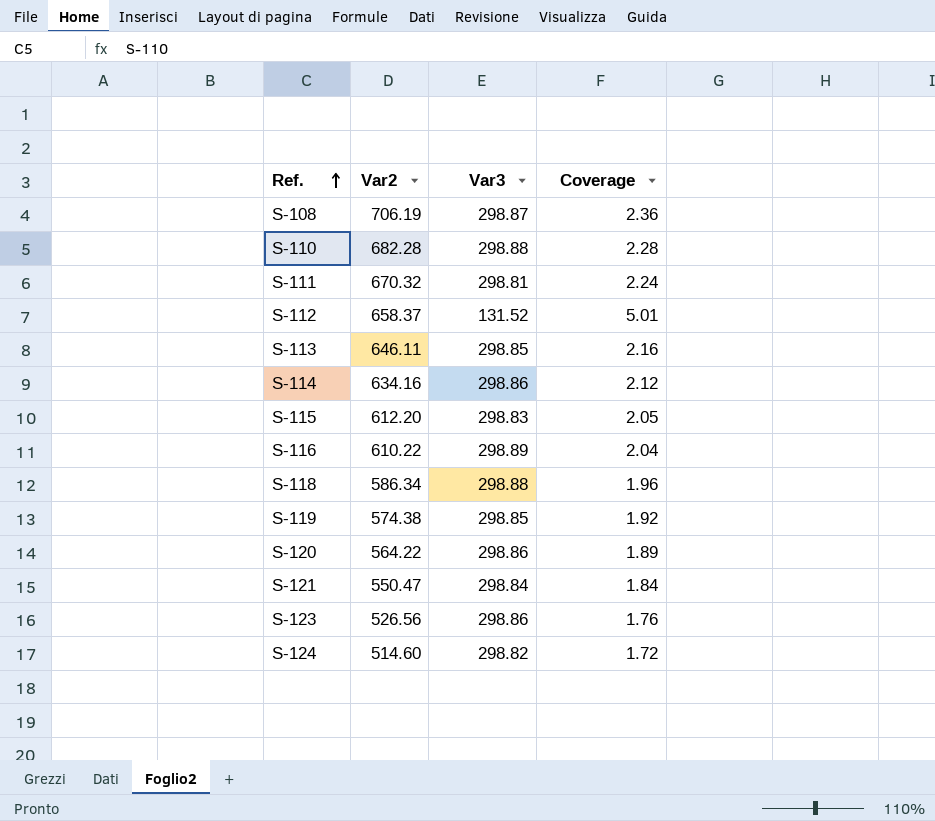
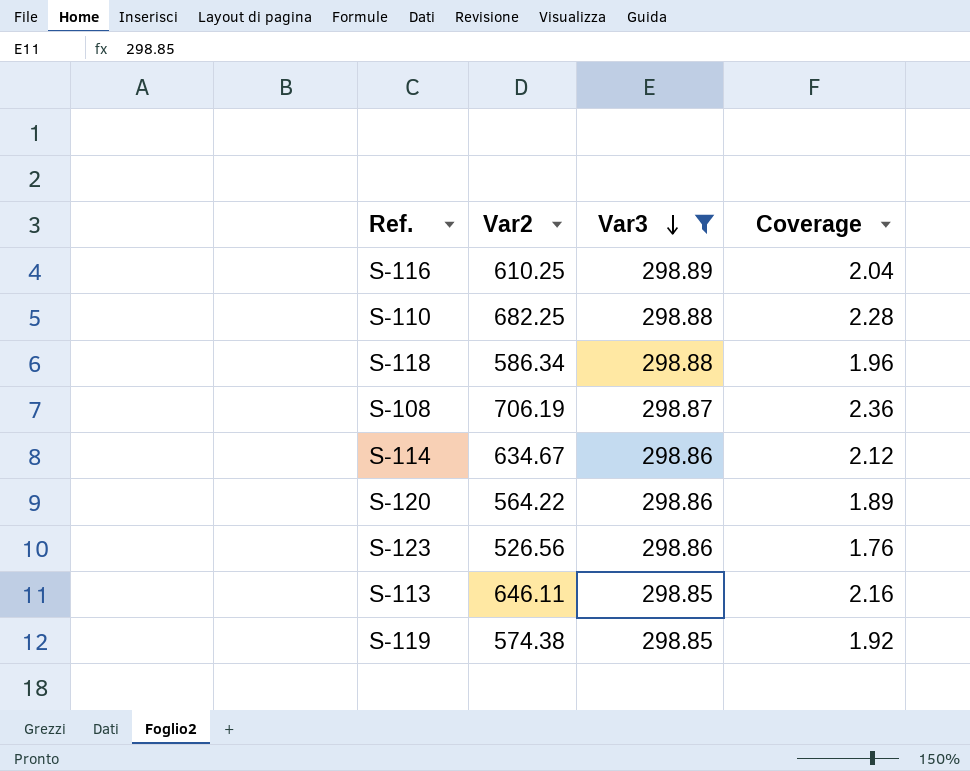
filter: none -> Var3 >= 298.85
row order: Ref. ascending -> Var3 descending
S-116 | Var2: 610.22 -> 610.25
S-110 | Var2: 682.28 -> 682.25
S-114 | Var2: 634.16 -> 634.67

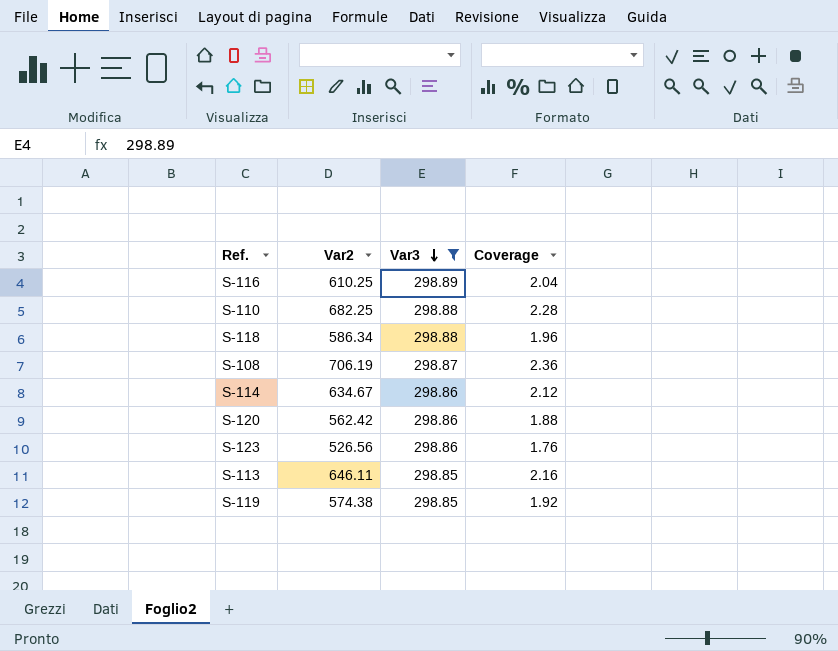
S-120 | Var2: 564.22 -> 562.42
S-120 | Coverage: 1.89 -> 1.88

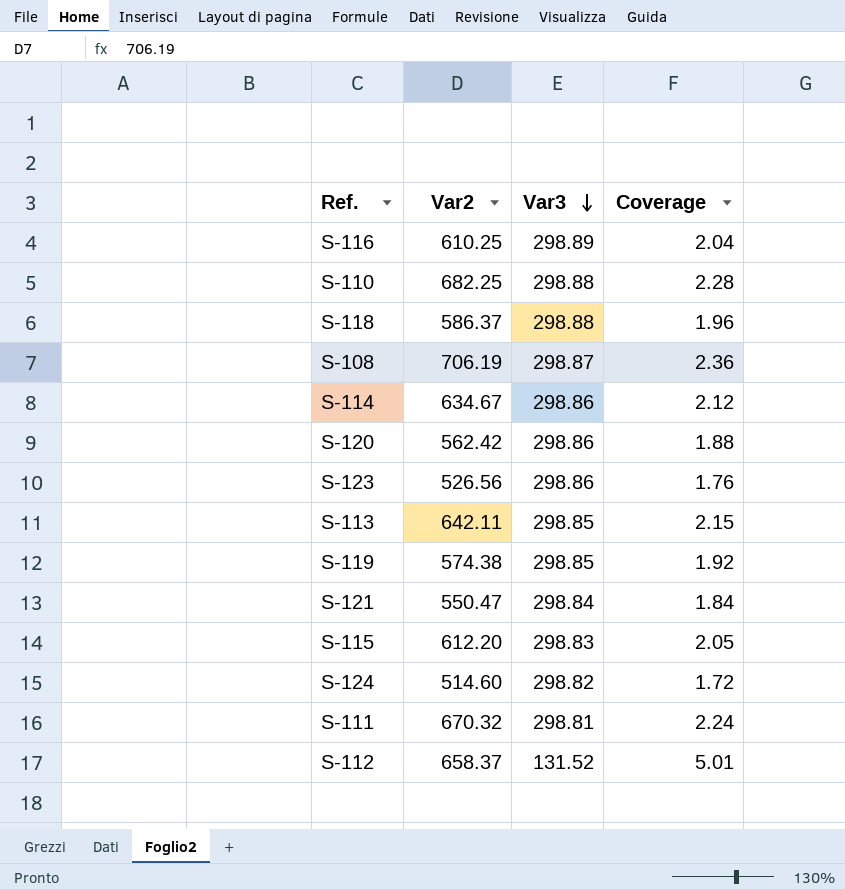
filter: Var3 >= 298.85 -> none
S-118 | Var2: 586.34 -> 586.37
S-113 | Var2: 646.11 -> 642.11
S-113 | Coverage: 2.16 -> 2.15

